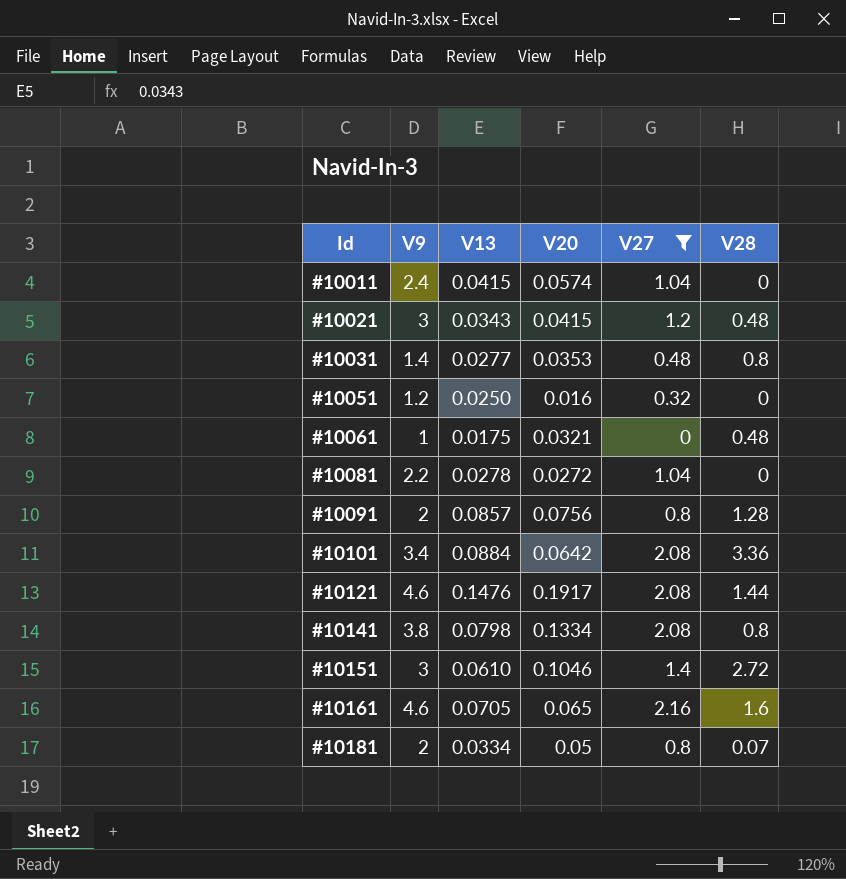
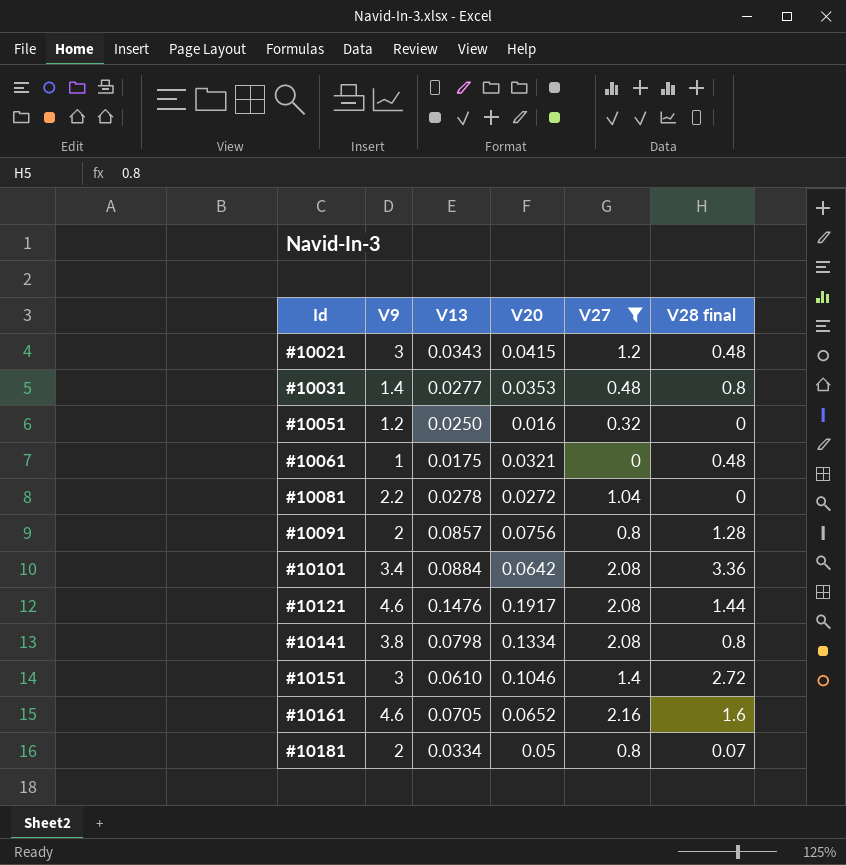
column name: V28 -> V28 final
row #10011: 2.4 | 0.0415 | 0.0574 | 1.04 | 0 -> none
#10161 | V20: 0.065 -> 0.0652

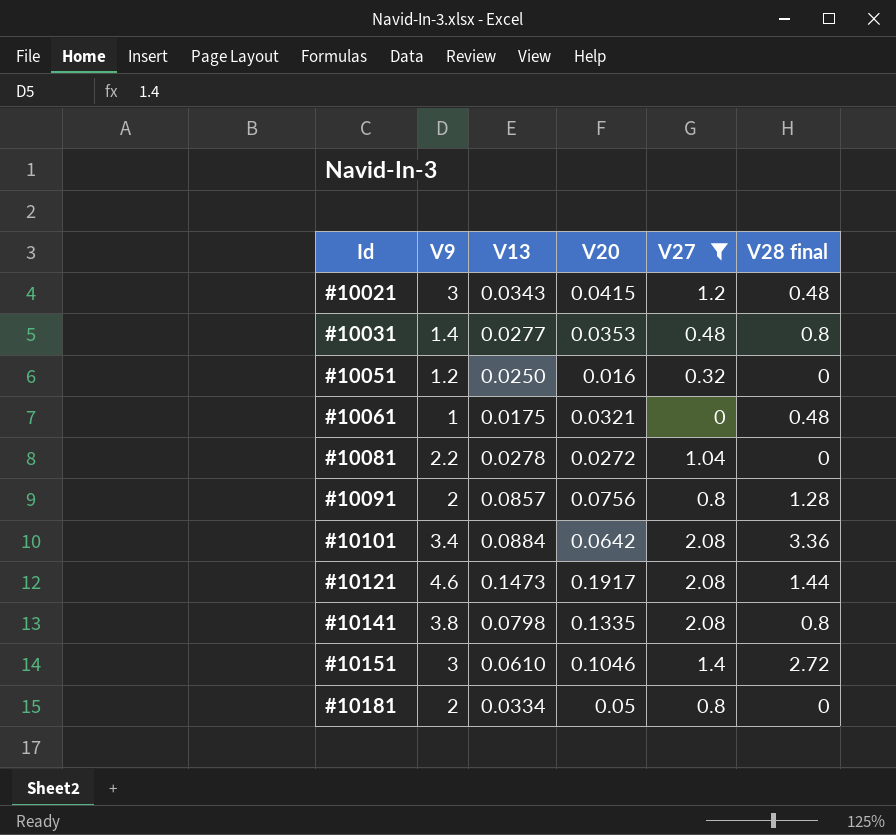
row #10161: 4.6 | 0.0705 | 0.0652 | 2.16 | 1.6 -> none
#10121 | V13: 0.1476 -> 0.1473
#10141 | V20: 0.1334 -> 0.1335
#10181 | V28 final: 0.07 -> 0

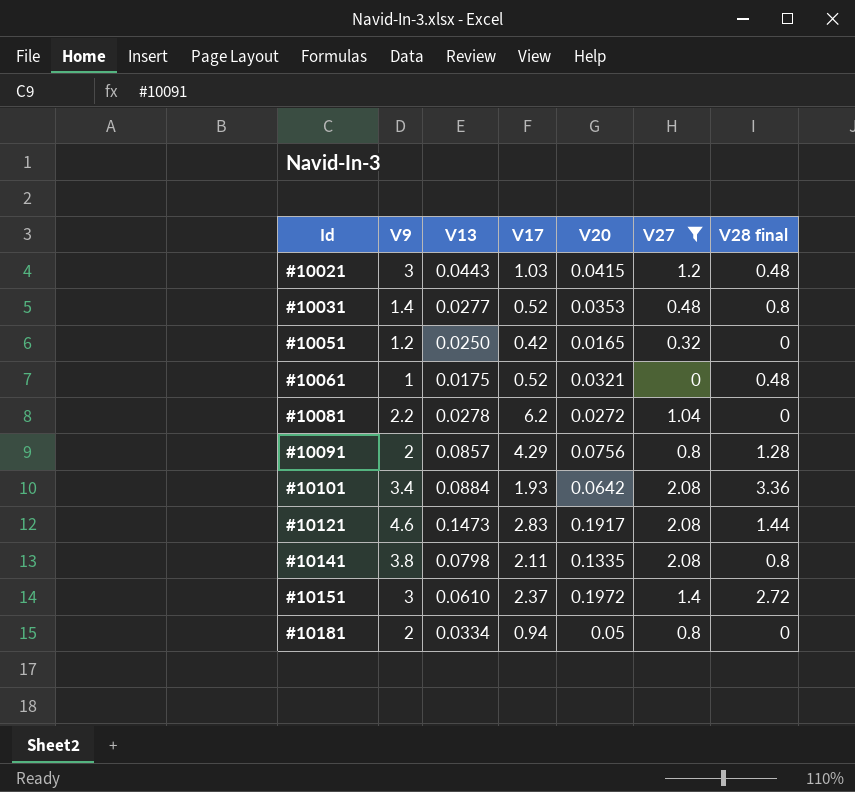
column V17 | position: none -> 4
#10021 | V13: 0.0343 -> 0.0443
#10051 | V20: 0.016 -> 0.0165
#10151 | V20: 0.1046 -> 0.1972

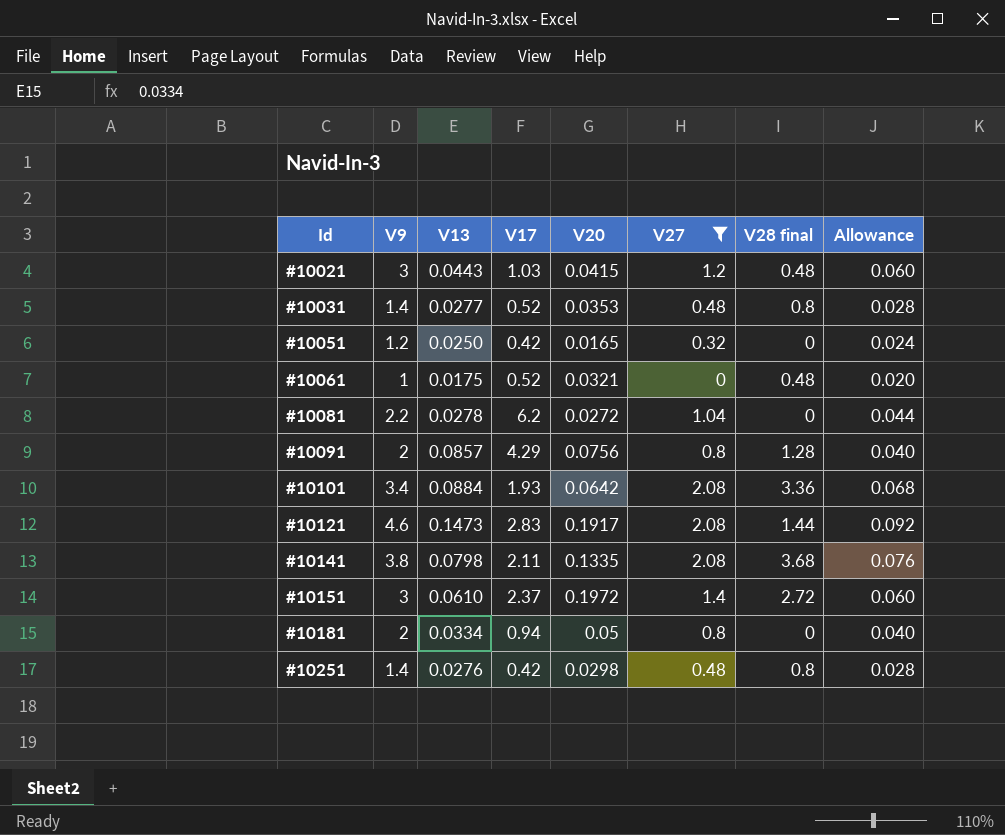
column Allowance | formula: none -> [V9] * 0.02
#10141 | V28 final: 0.8 -> 3.68
row #10251: none -> 1.4 | 0.0276 | 0.42 | 0.0298 | 0.48 | 0.8 | 0.028

